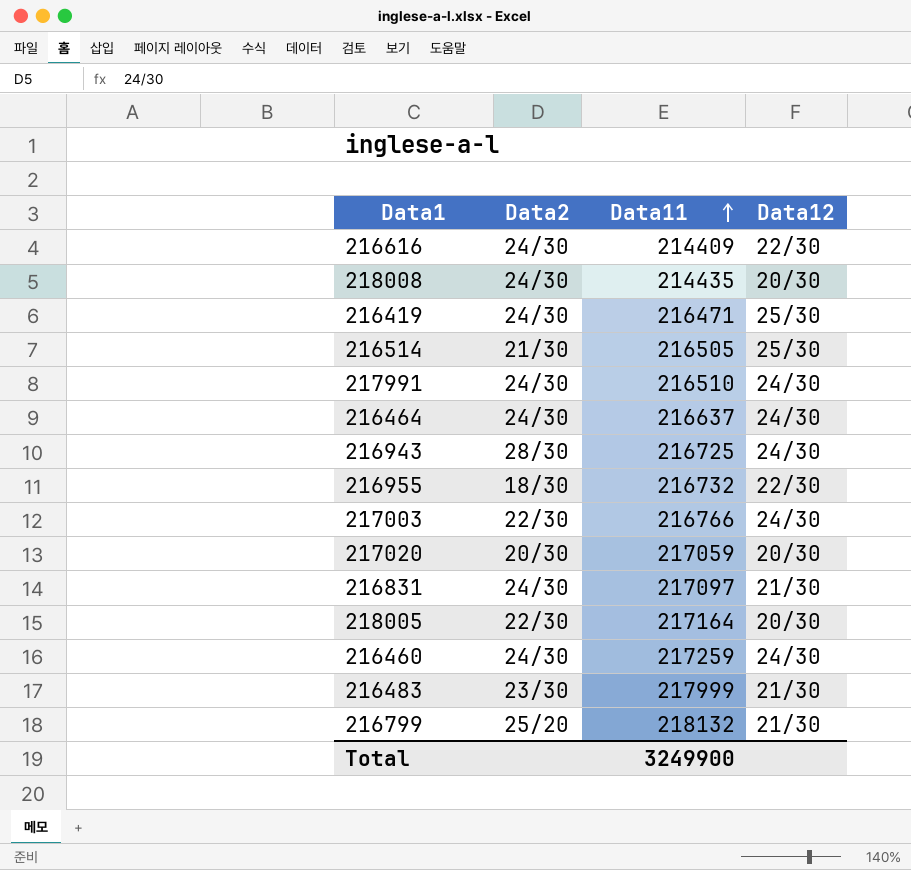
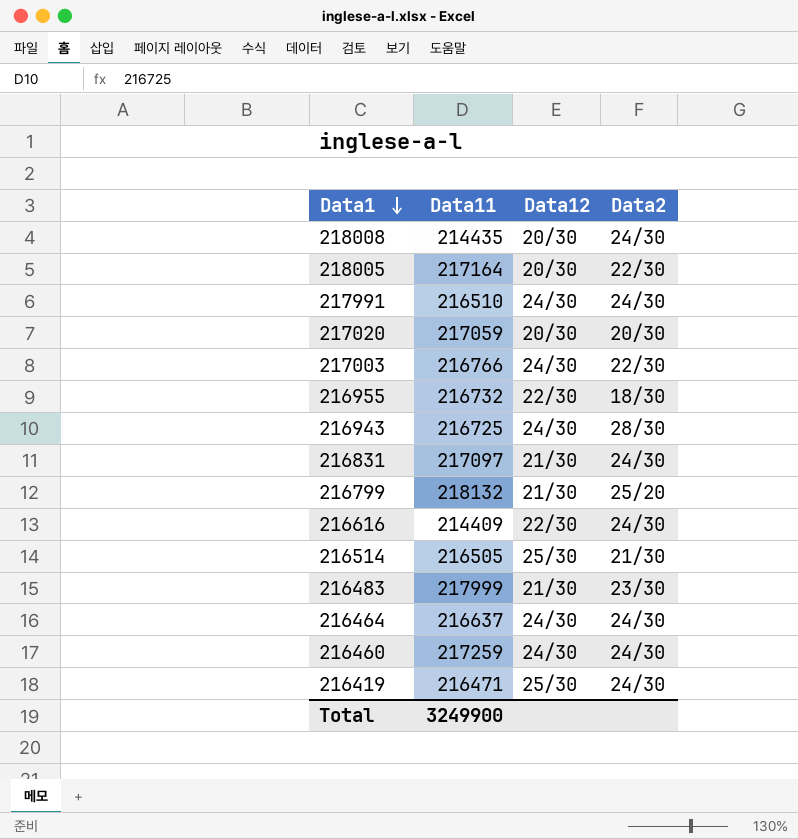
row order: Data11 ascending -> Data1 descending
column Data2 | position: 2 -> 4

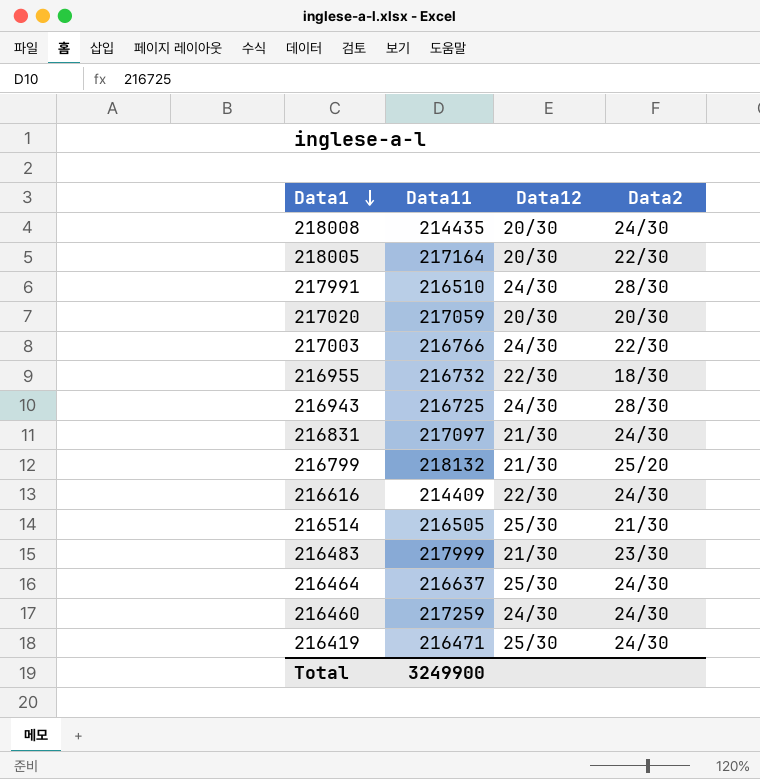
217991 | Data2: 24/30 -> 28/30
216464 | Data12: 24/30 -> 25/30

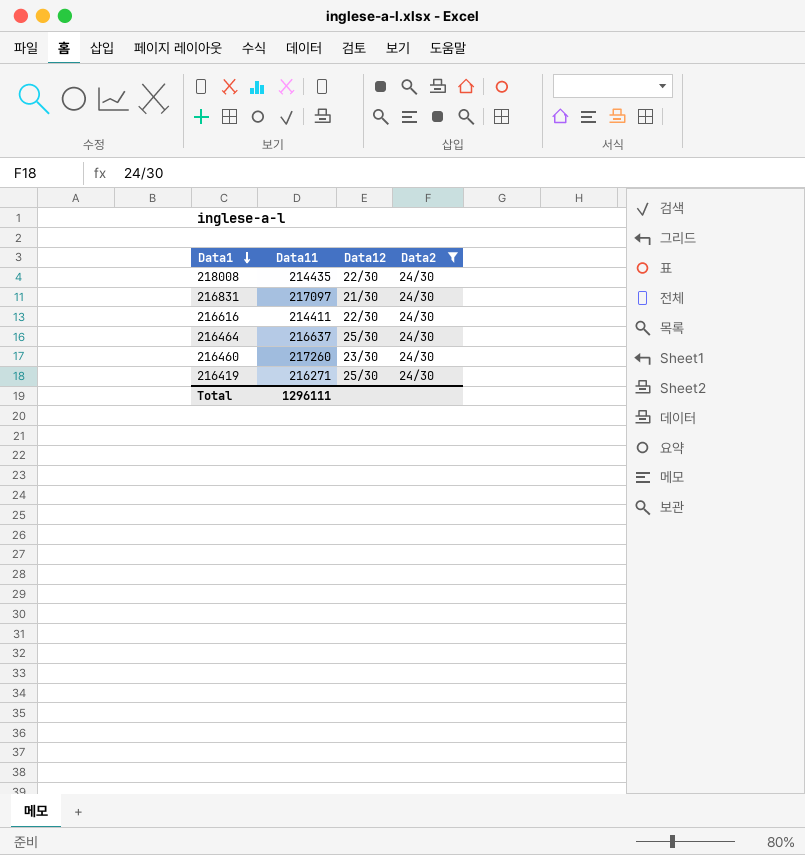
filter: none -> Data2 = 24/30
218008 | Data12: 20/30 -> 22/30
216616 | Data11: 214409 -> 214411
216460 | Data11: 217259 -> 217260
216460 | Data12: 24/30 -> 23/30
216419 | Data11: 216471 -> 216271
Total | Data11: 3249900 -> 1296111

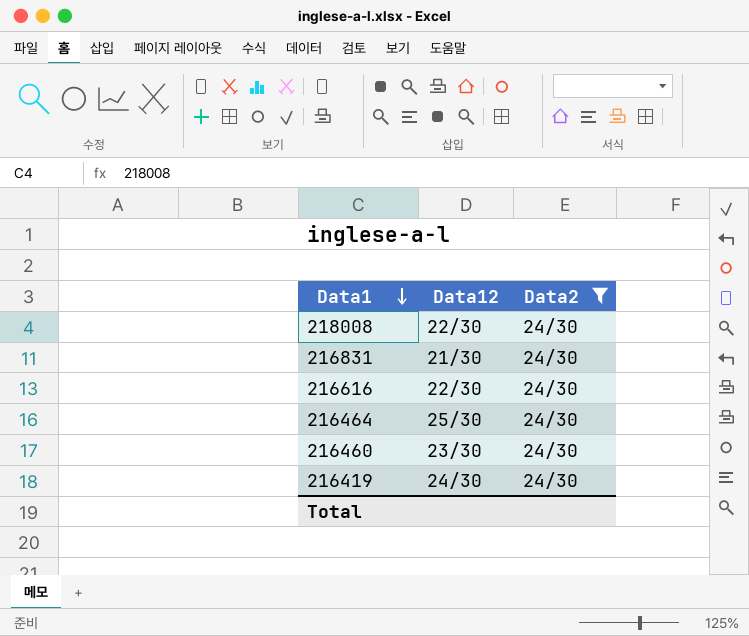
column Data11 | position: 2 -> none
216419 | Data12: 25/30 -> 24/30

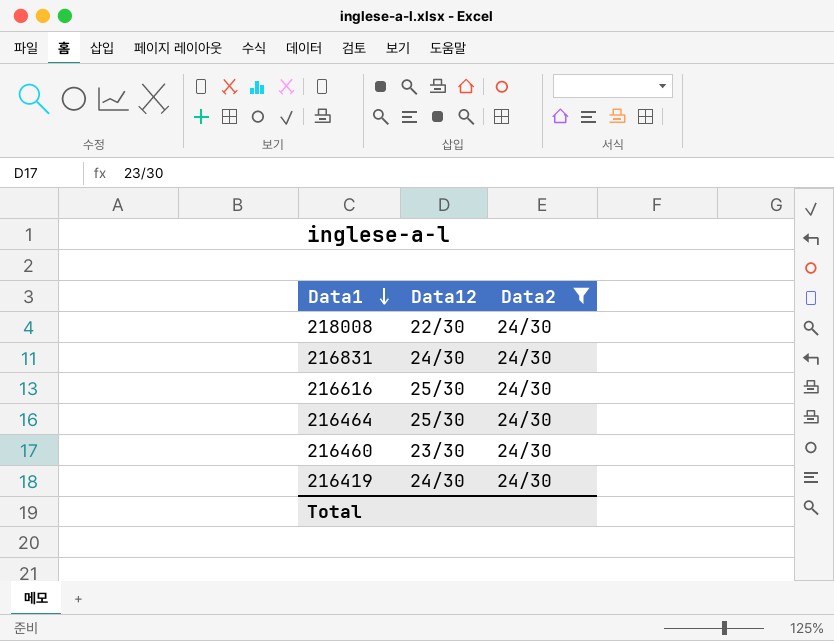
216831 | Data12: 21/30 -> 24/30
216616 | Data12: 22/30 -> 25/30

